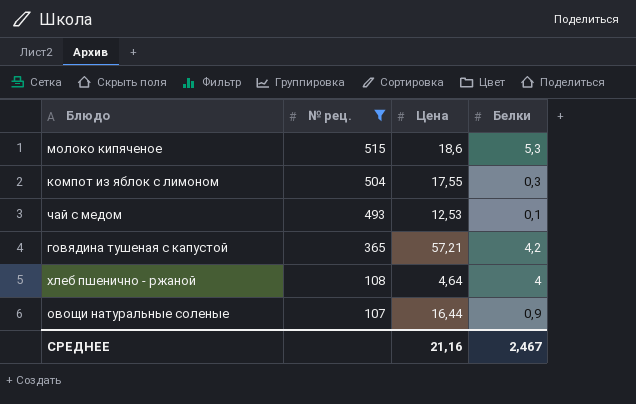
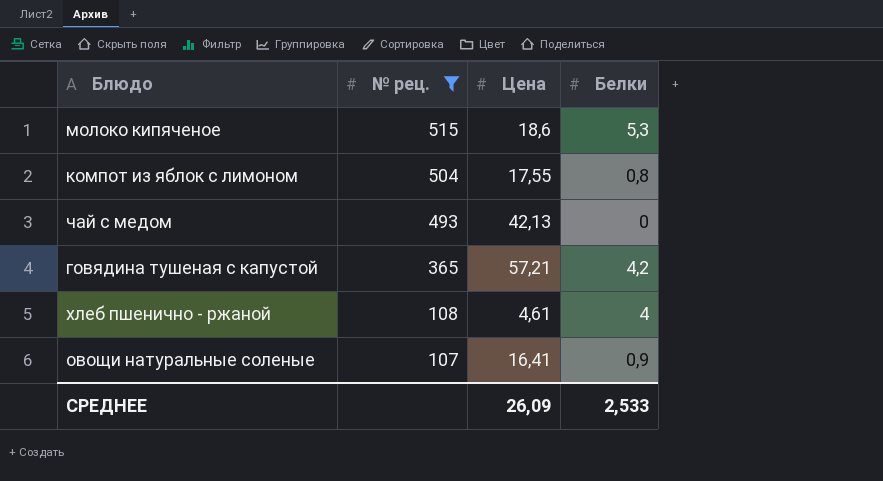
компот из яблок с лимоном | Белки: 0,3 -> 0,8
чай с медом | Цена: 12,53 -> 42,13
чай с медом | Белки: 0,1 -> 0
хлеб пшенично - ржаной | Цена: 4,64 -> 4,61
овощи натуральные соленые | Цена: 16,44 -> 16,41
СРЕДНЕЕ | Цена: 21,16 -> 26,09
СРЕДНЕЕ | Белки: 2,467 -> 2,533

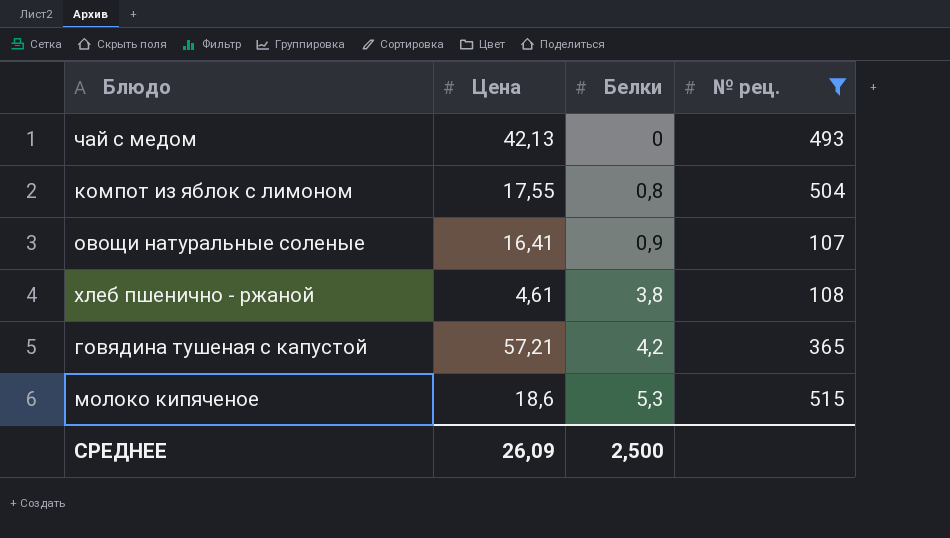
row order: № рец. descending -> Белки ascending
column № рец. | position: 2 -> 4
хлеб пшенично - ржаной | Белки: 4 -> 3,8
СРЕДНЕЕ | Белки: 2,533 -> 2,500

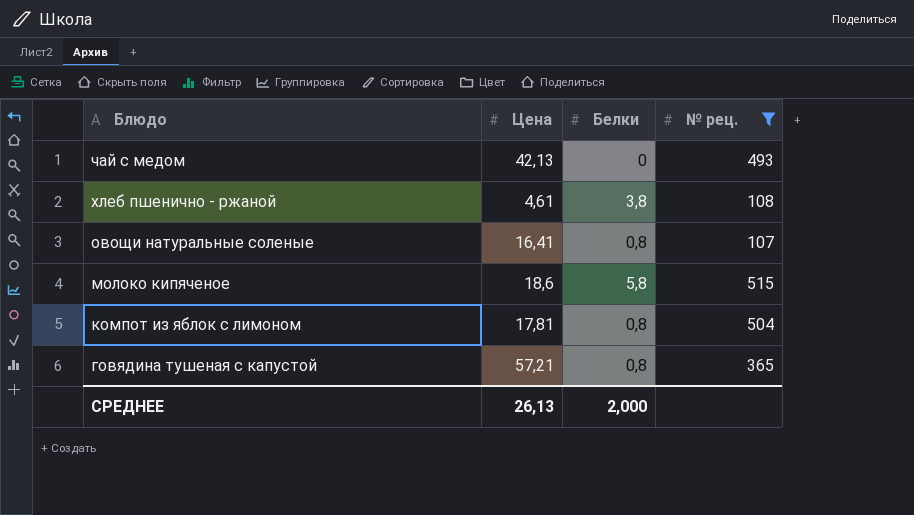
row order: Белки ascending -> Блюдо descending
овощи натуральные соленые | Белки: 0,9 -> 0,8
молоко кипяченое | Белки: 5,3 -> 5,8
компот из яблок с лимоном | Цена: 17,55 -> 17,81
говядина тушеная с капустой | Белки: 4,2 -> 0,8
СРЕДНЕЕ | Цена: 26,09 -> 26,13
СРЕДНЕЕ | Белки: 2,500 -> 2,000

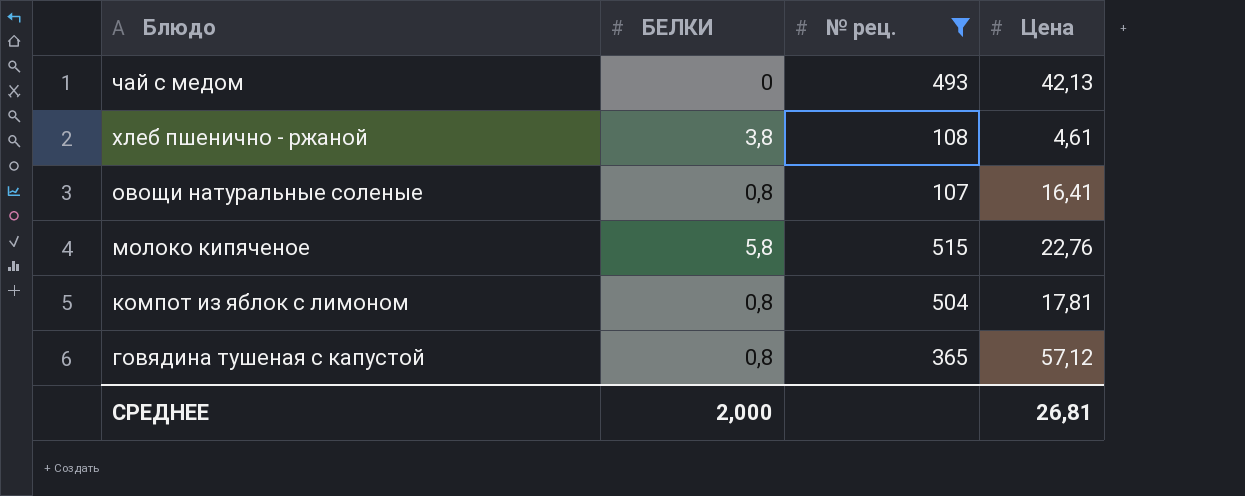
column name: Белки -> БЕЛКИ
column Цена | position: 2 -> 4
молоко кипяченое | Цена: 18,6 -> 22,76
говядина тушеная с капустой | Цена: 57,21 -> 57,12
СРЕДНЕЕ | Цена: 26,13 -> 26,81

